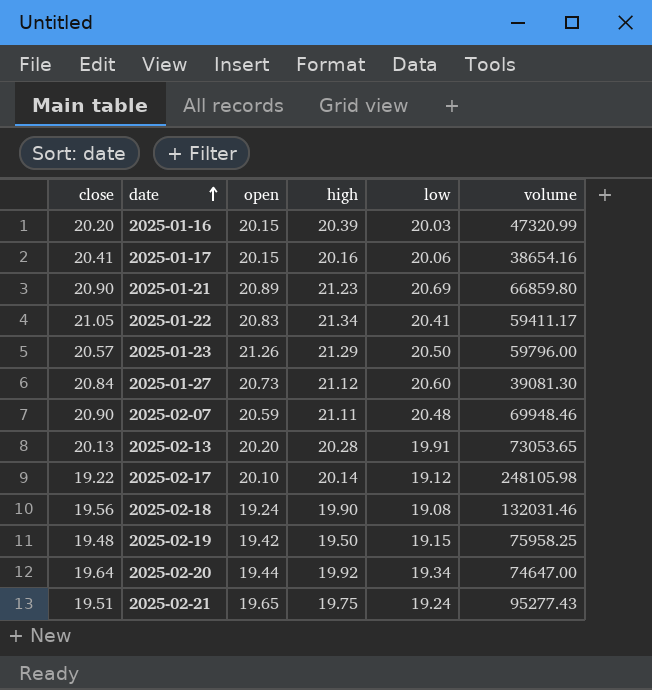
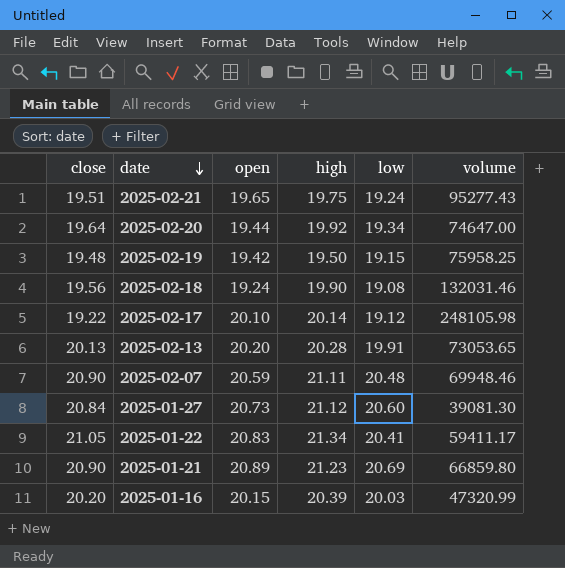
row order: date ascending -> date descending
row 2025-01-17: 20.41 | 20.15 | 20.16 | 20.06 | 38654.16 -> none
row 2025-01-23: 20.57 | 21.26 | 21.29 | 20.50 | 59796.00 -> none

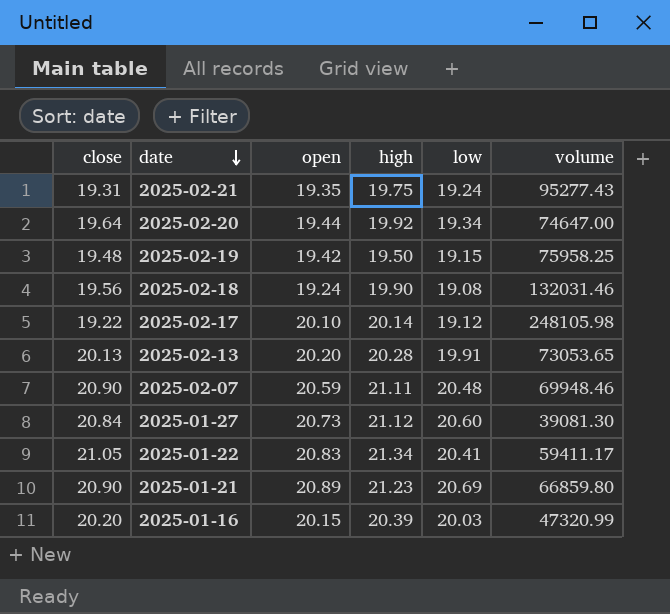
2025-02-21 | close: 19.51 -> 19.31
2025-02-21 | open: 19.65 -> 19.35

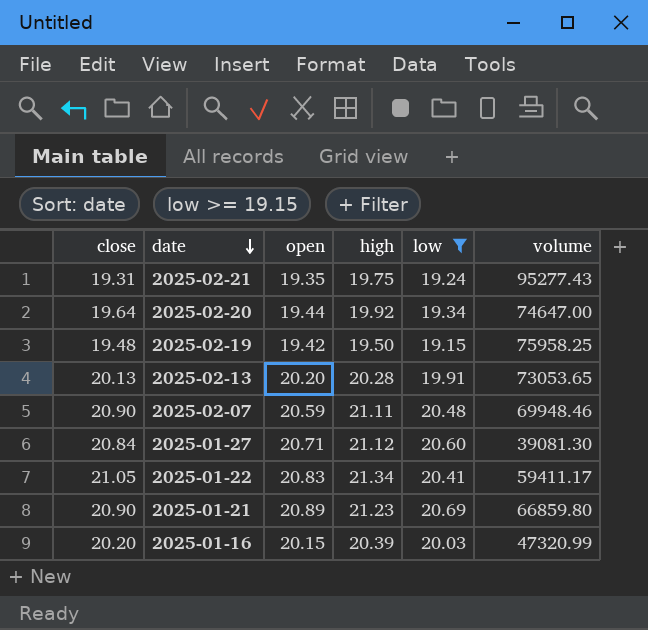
filter: none -> low >= 19.15
2025-01-27 | open: 20.73 -> 20.71

